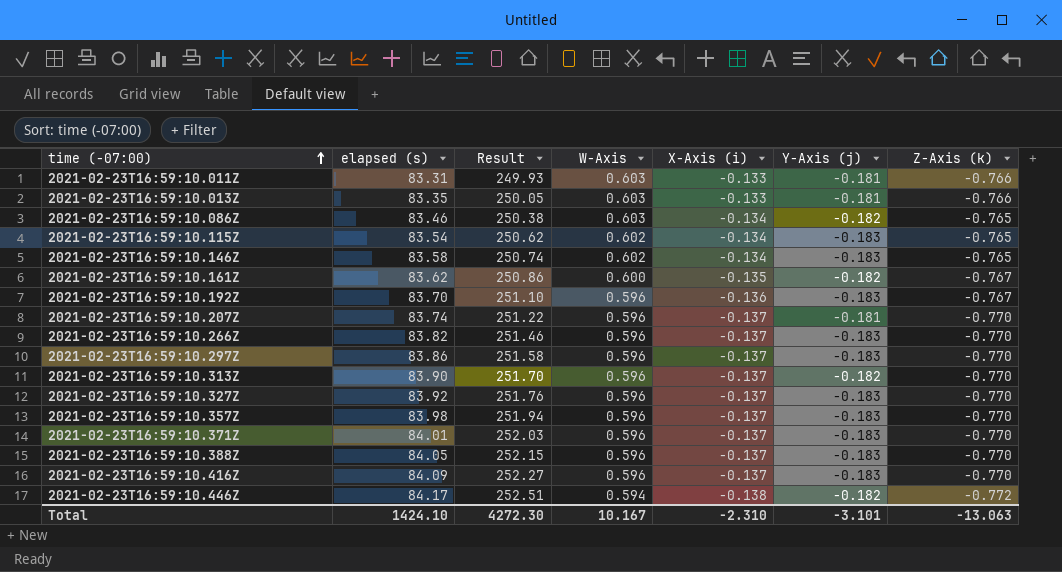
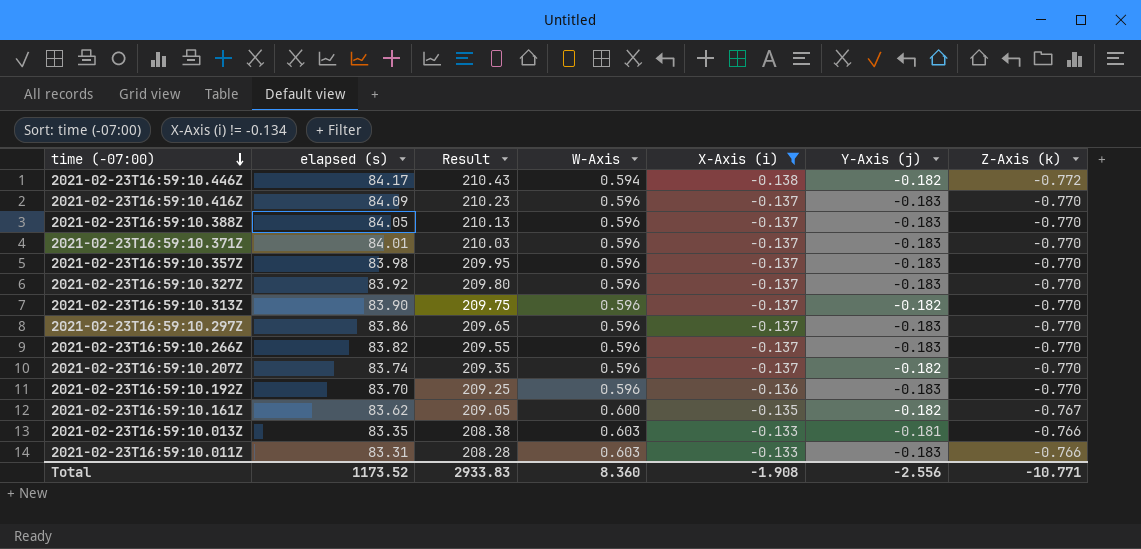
filter: none -> X-Axis (i) != -0.134
row order: time (-07:00) ascending -> time (-07:00) descending
column Result | formula: [elapsed (s)] * 3 -> [elapsed (s)] * 2.5
2021-02-23T16:59:10.207Z | Y-Axis (j): -0.181 -> -0.182
2021-02-23T16:59:10.192Z | Z-Axis (k): -0.767 -> -0.770
2021-02-23T16:59:10.011Z | Y-Axis (j): -0.181 -> -0.183
Total | elapsed (s): 1424.10 -> 1173.52
Total | Result: 4272.30 -> 2933.83
Total | W-Axis: 10.167 -> 8.360
Total | X-Axis (i): -2.310 -> -1.908
Total | Y-Axis (j): -3.101 -> -2.556
Total | Z-Axis (k): -13.063 -> -10.771

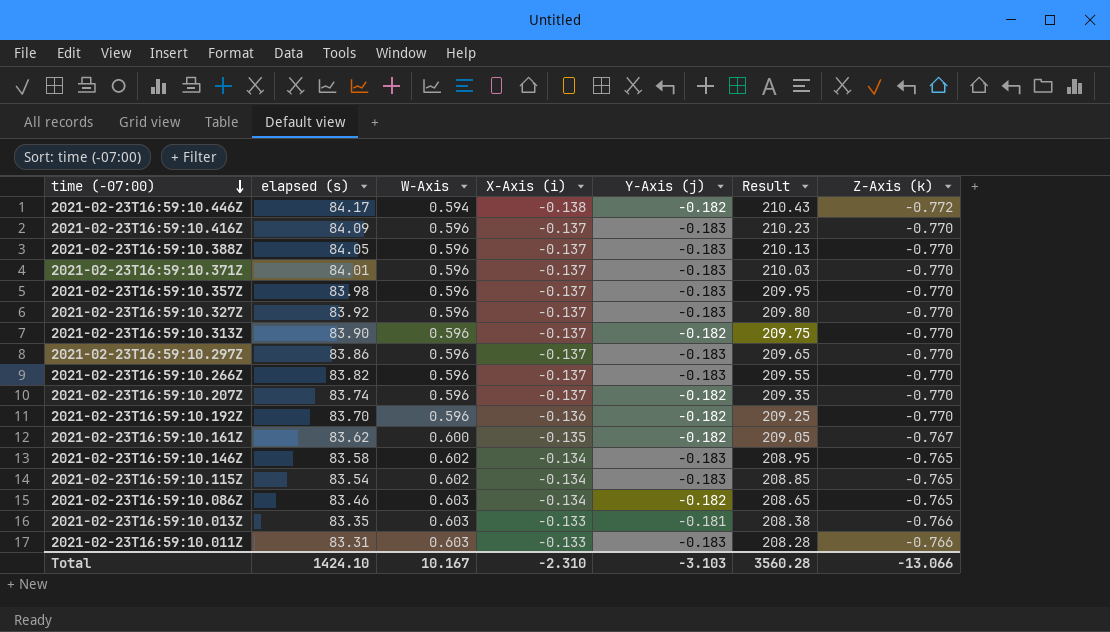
filter: X-Axis (i) != -0.134 -> none
column Result | position: 3 -> 6
2021-02-23T16:59:10.192Z | Y-Axis (j): -0.183 -> -0.182
Total | elapsed (s): 1173.52 -> 1424.10
Total | W-Axis: 8.360 -> 10.167
Total | X-Axis (i): -1.908 -> -2.310
Total | Y-Axis (j): -2.556 -> -3.103
Total | Result: 2933.83 -> 3560.28
Total | Z-Axis (k): -10.771 -> -13.066

